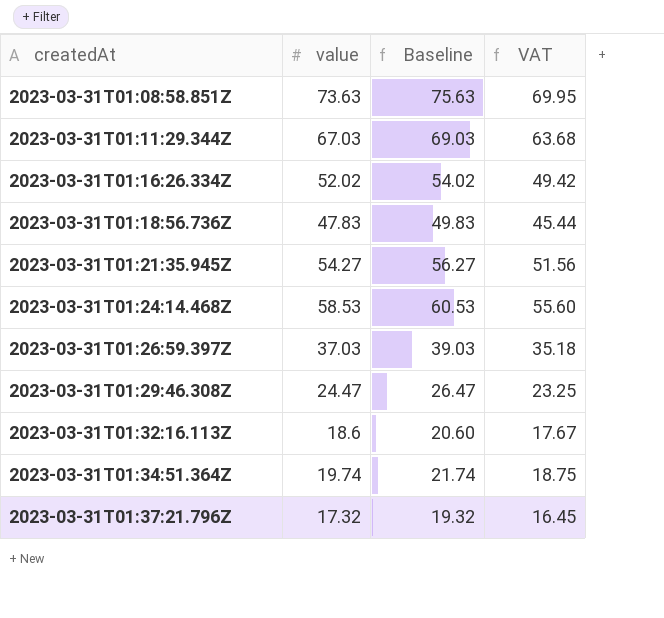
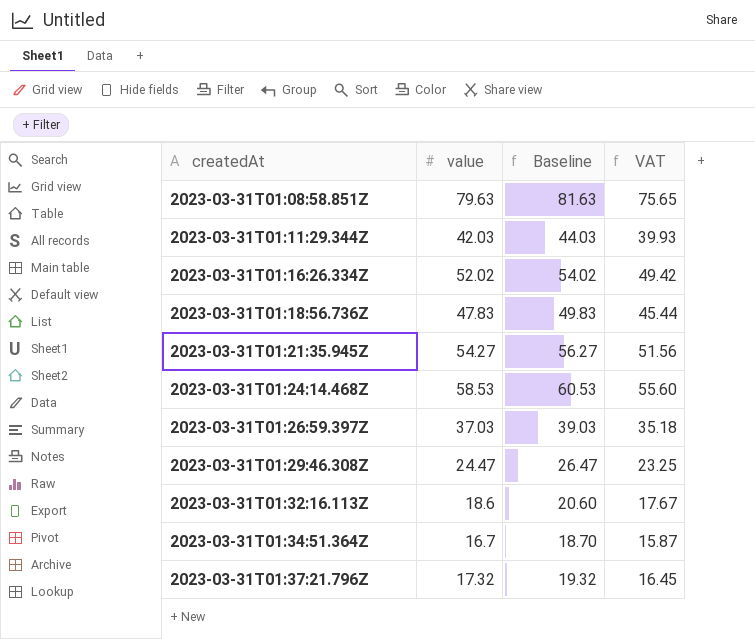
2023-03-31T01:08:58.851Z | value: 73.63 -> 79.63
2023-03-31T01:08:58.851Z | Baseline: 75.63 -> 81.63
2023-03-31T01:08:58.851Z | VAT: 69.95 -> 75.65
2023-03-31T01:11:29.344Z | value: 67.03 -> 42.03
2023-03-31T01:11:29.344Z | Baseline: 69.03 -> 44.03
2023-03-31T01:11:29.344Z | VAT: 63.68 -> 39.93
2023-03-31T01:34:51.364Z | value: 19.74 -> 16.7
2023-03-31T01:34:51.364Z | Baseline: 21.74 -> 18.70
2023-03-31T01:34:51.364Z | VAT: 18.75 -> 15.87

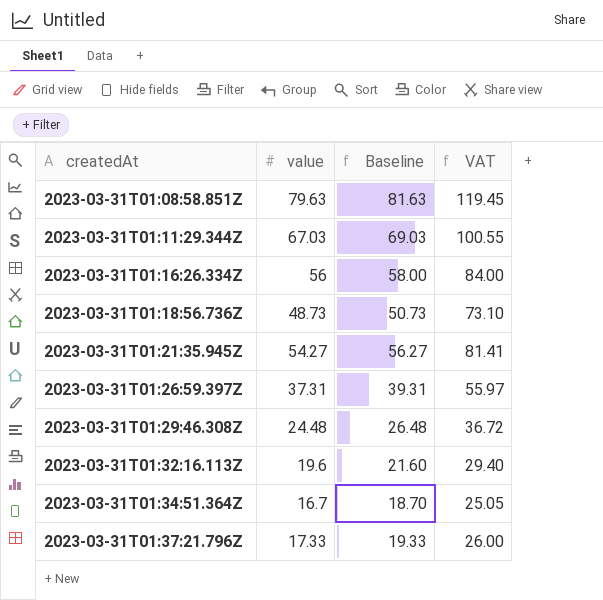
column VAT | formula: [value] * 0.95 -> [value] * 1.5
row 2023-03-31T01:24:14.468Z: 58.53 | 60.53 | 55.60 -> none
2023-03-31T01:11:29.344Z | value: 42.03 -> 67.03
2023-03-31T01:11:29.344Z | Baseline: 44.03 -> 69.03
2023-03-31T01:16:26.334Z | value: 52.02 -> 56
2023-03-31T01:16:26.334Z | Baseline: 54.02 -> 58.00
2023-03-31T01:18:56.736Z | value: 47.83 -> 48.73
2023-03-31T01:18:56.736Z | Baseline: 49.83 -> 50.73
2023-03-31T01:26:59.397Z | value: 37.03 -> 37.31
2023-03-31T01:26:59.397Z | Baseline: 39.03 -> 39.31
2023-03-31T01:29:46.308Z | value: 24.47 -> 24.48
2023-03-31T01:29:46.308Z | Baseline: 26.47 -> 26.48
2023-03-31T01:32:16.113Z | value: 18.6 -> 19.6
2023-03-31T01:32:16.113Z | Baseline: 20.60 -> 21.60
2023-03-31T01:37:21.796Z | value: 17.32 -> 17.33
2023-03-31T01:37:21.796Z | Baseline: 19.32 -> 19.33

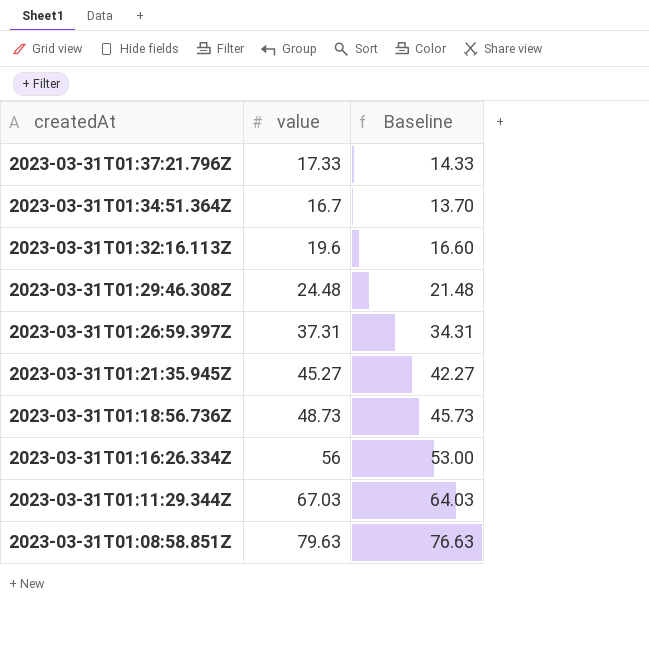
row order: createdAt ascending -> createdAt descending
column VAT | formula: [value] * 1.5 -> none
column Baseline | formula: [value] + 2 -> [value] - 3
2023-03-31T01:21:35.945Z | value: 54.27 -> 45.27

